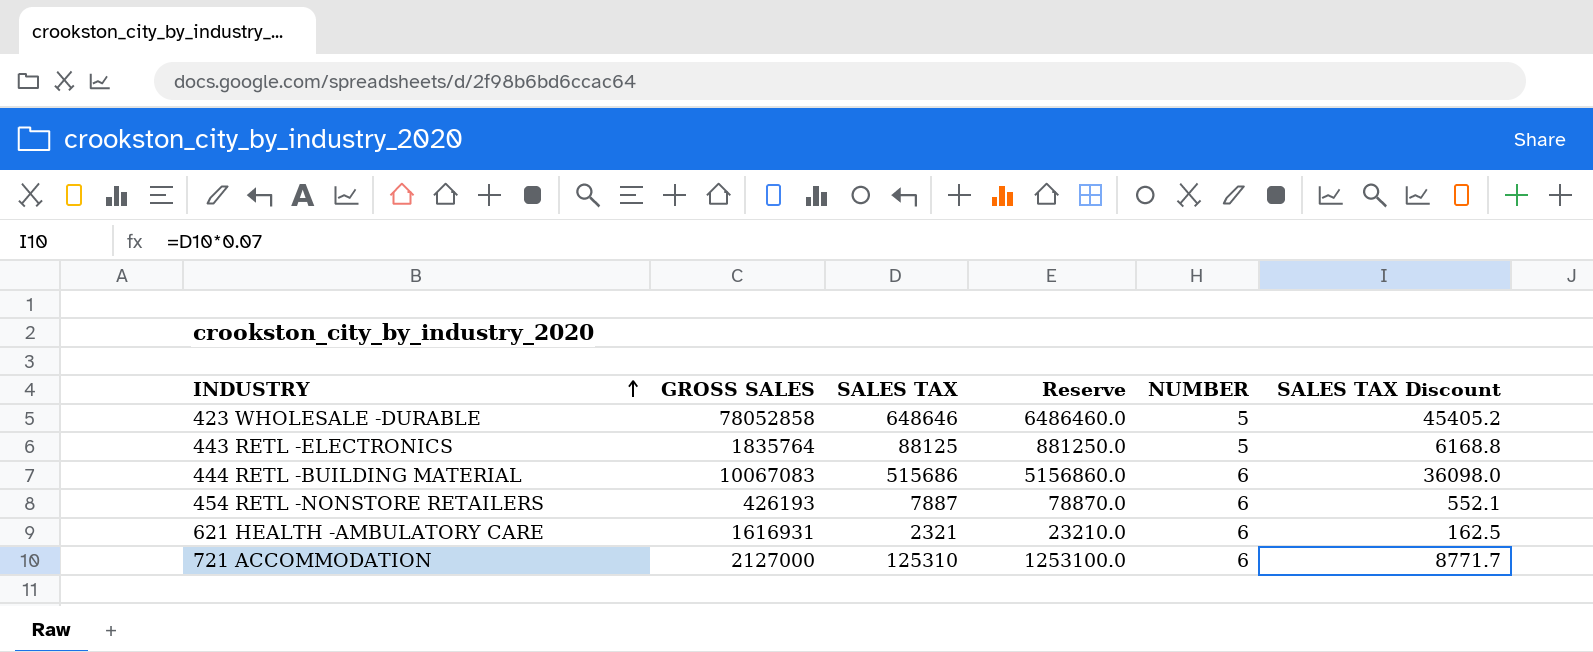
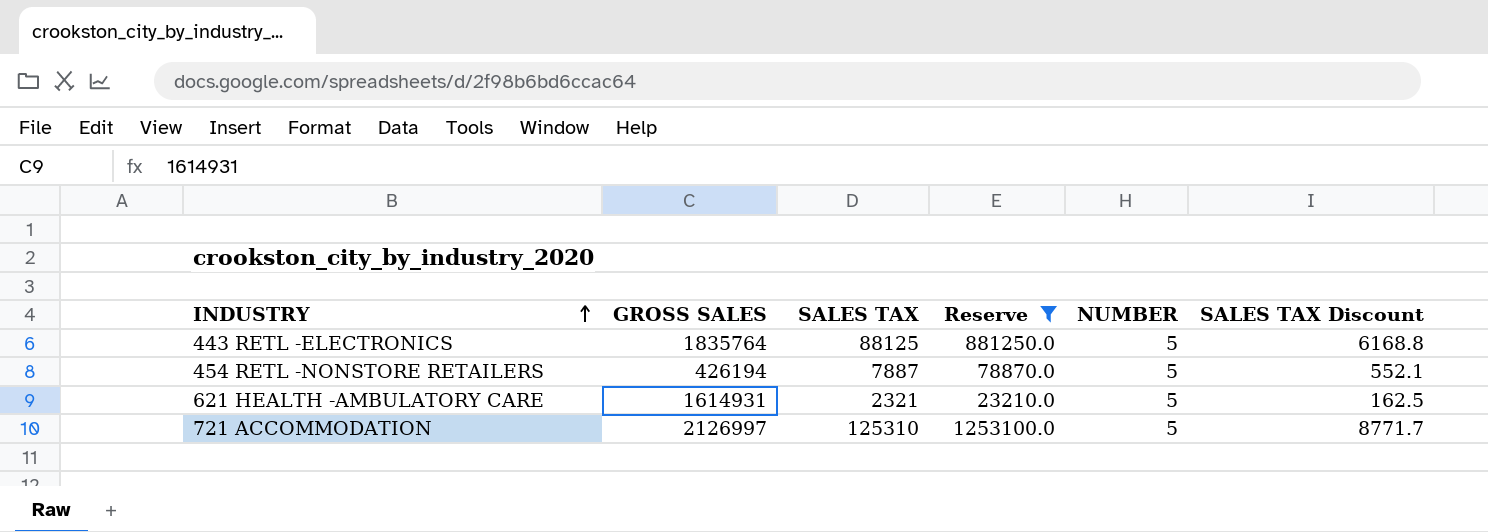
filter: none -> Reserve <= 1253100.0
454 RETL -NONSTORE RETAILERS | GROSS SALES: 426193 -> 426194
454 RETL -NONSTORE RETAILERS | NUMBER: 6 -> 5
621 HEALTH -AMBULATORY CARE | GROSS SALES: 1616931 -> 1614931
621 HEALTH -AMBULATORY CARE | NUMBER: 6 -> 5
721 ACCOMMODATION | GROSS SALES: 2127000 -> 2126997
721 ACCOMMODATION | NUMBER: 6 -> 5

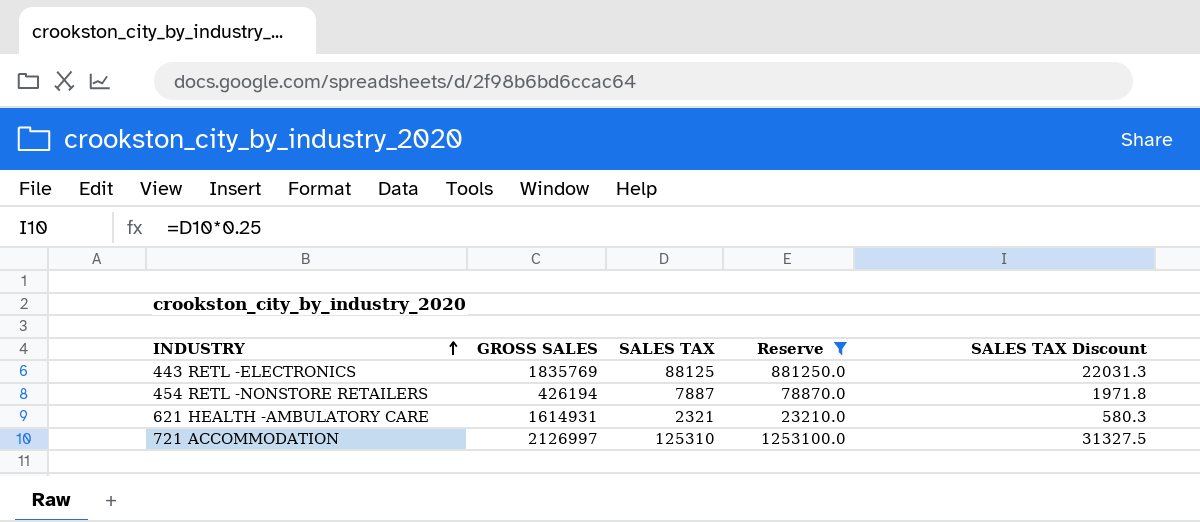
column NUMBER | position: 5 -> none
column SALES TAX Discount | formula: [SALES TAX] * 0.07 -> [SALES TAX] * 0.25
443 RETL -ELECTRONICS | GROSS SALES: 1835764 -> 1835769

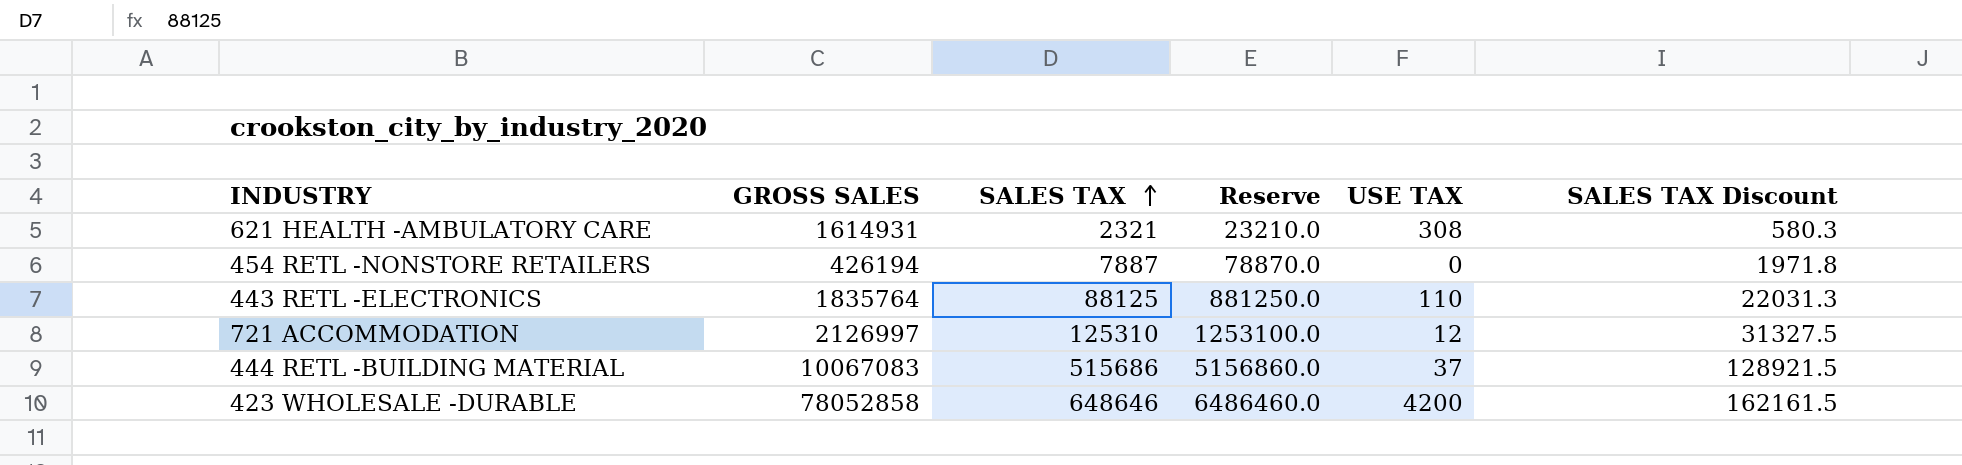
filter: Reserve <= 1253100.0 -> none
row order: INDUSTRY ascending -> SALES TAX ascending
column USE TAX | position: none -> 5
443 RETL -ELECTRONICS | GROSS SALES: 1835769 -> 1835764

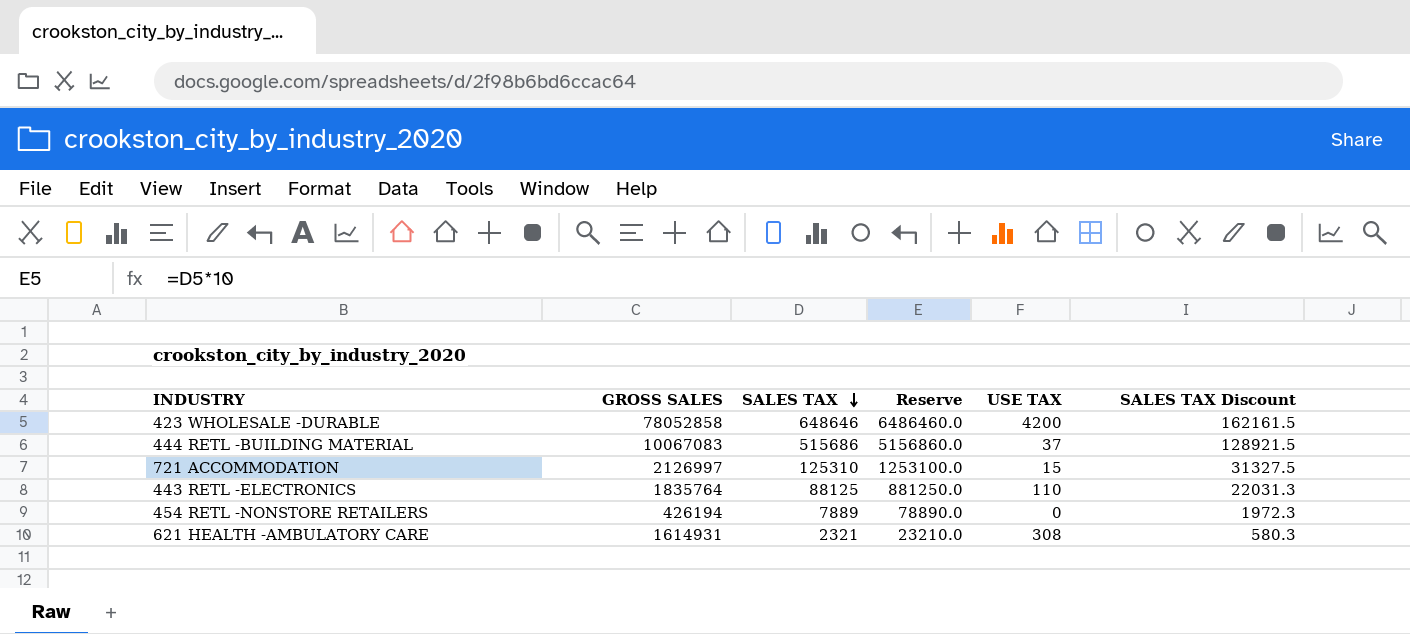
row order: SALES TAX ascending -> SALES TAX descending
721 ACCOMMODATION | USE TAX: 12 -> 15
454 RETL -NONSTORE RETAILERS | SALES TAX: 7887 -> 7889
454 RETL -NONSTORE RETAILERS | Reserve: 78870.0 -> 78890.0
454 RETL -NONSTORE RETAILERS | SALES TAX Discount: 1971.8 -> 1972.3

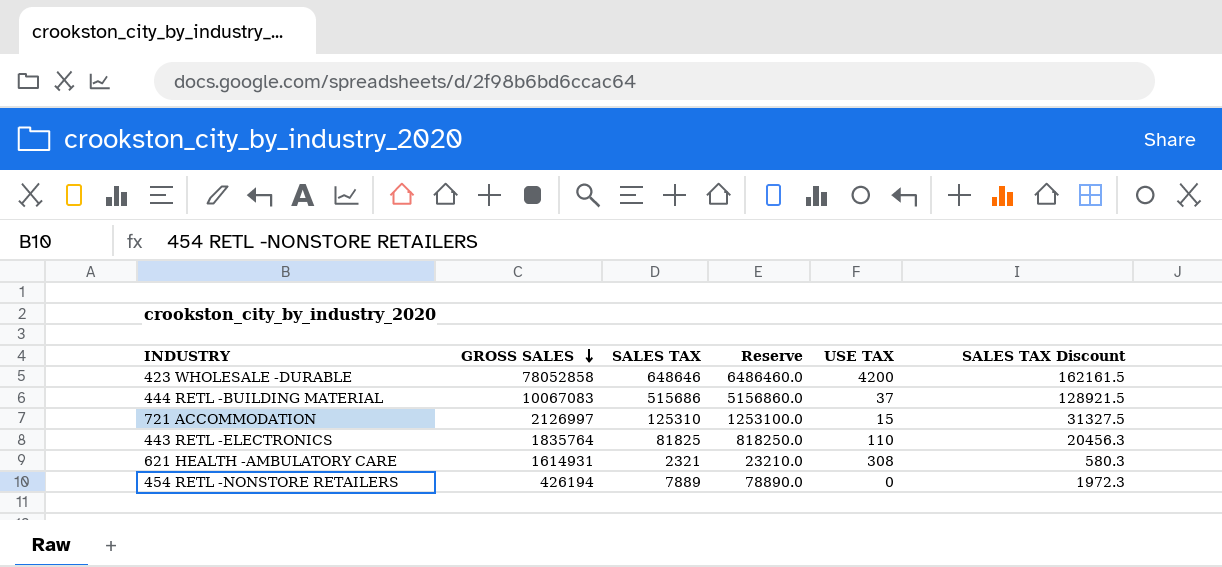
row order: SALES TAX descending -> GROSS SALES descending
443 RETL -ELECTRONICS | SALES TAX: 88125 -> 81825
443 RETL -ELECTRONICS | Reserve: 881250.0 -> 818250.0
443 RETL -ELECTRONICS | SALES TAX Discount: 22031.3 -> 20456.3

